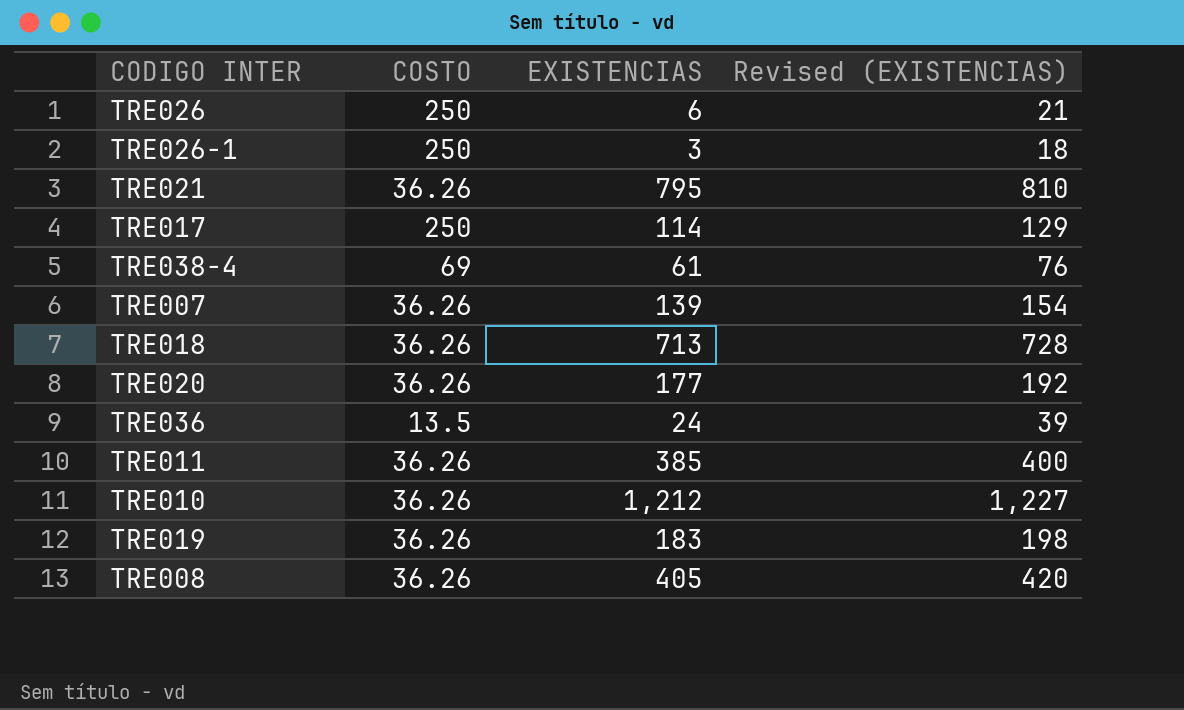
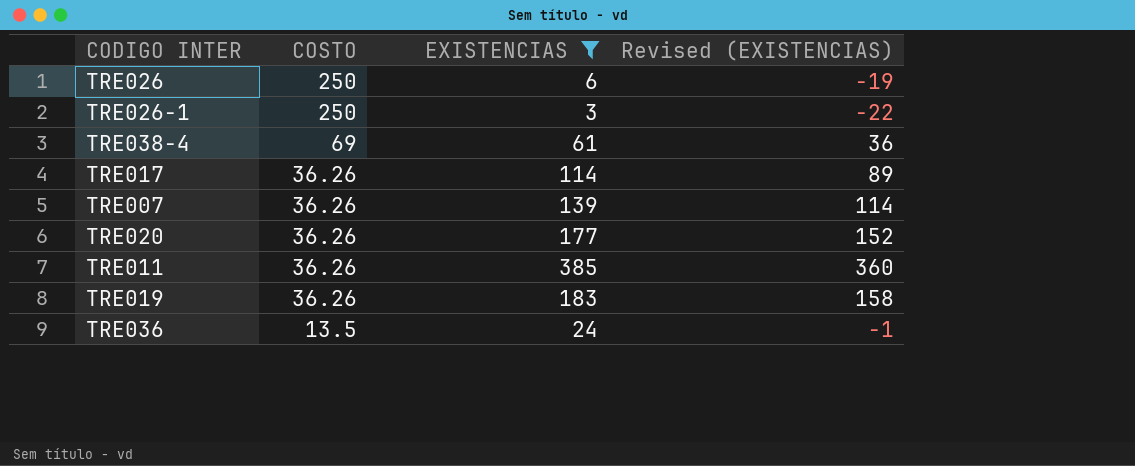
filter: none -> EXISTENCIAS <= 385
row order: none -> COSTO descending
column Revised (EXISTENCIAS) | formula: [EXISTENCIAS] + 15 -> [EXISTENCIAS] - 25
TRE017 | COSTO: 250 -> 36.26

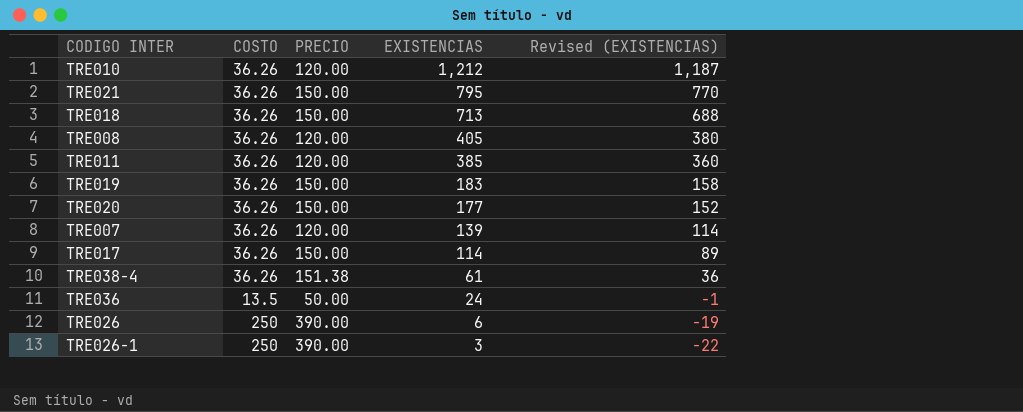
filter: EXISTENCIAS <= 385 -> none
row order: COSTO descending -> EXISTENCIAS descending
column PRECIO | position: none -> 3
TRE038-4 | COSTO: 69 -> 36.26

